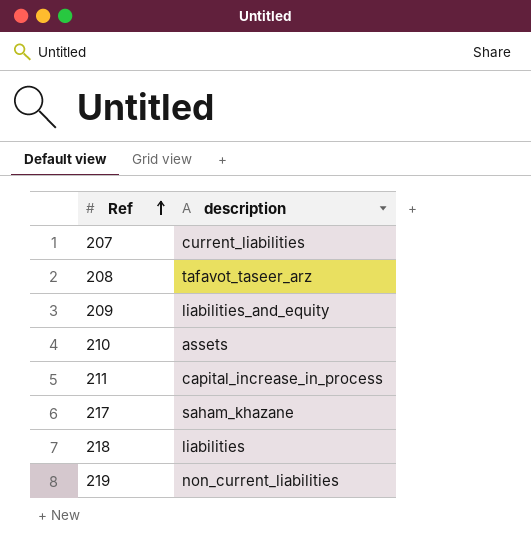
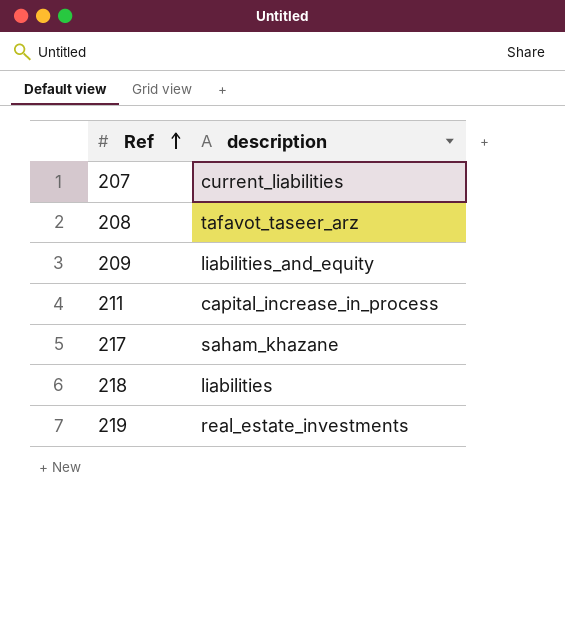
row 210: assets -> none
219 | description: non_current_liabilities -> real_estate_investments

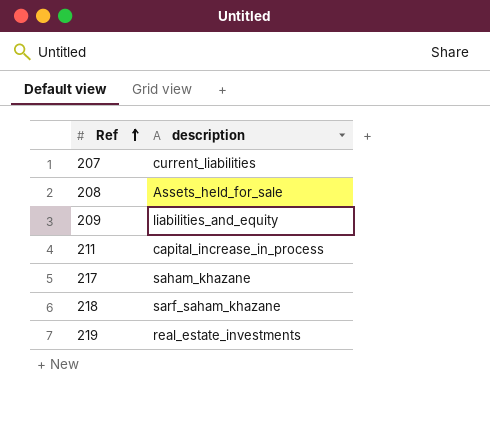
208 | description: tafavot_taseer_arz -> Assets_held_for_sale
218 | description: liabilities -> sarf_saham_khazane

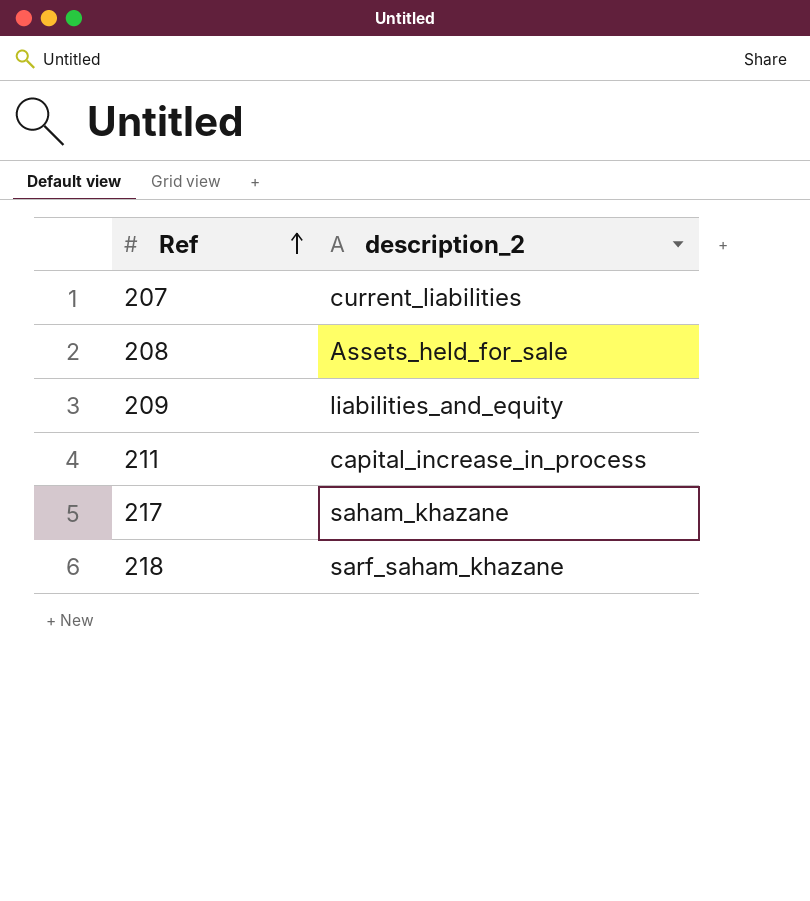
column name: description -> description_2
row 219: real_estate_investments -> none

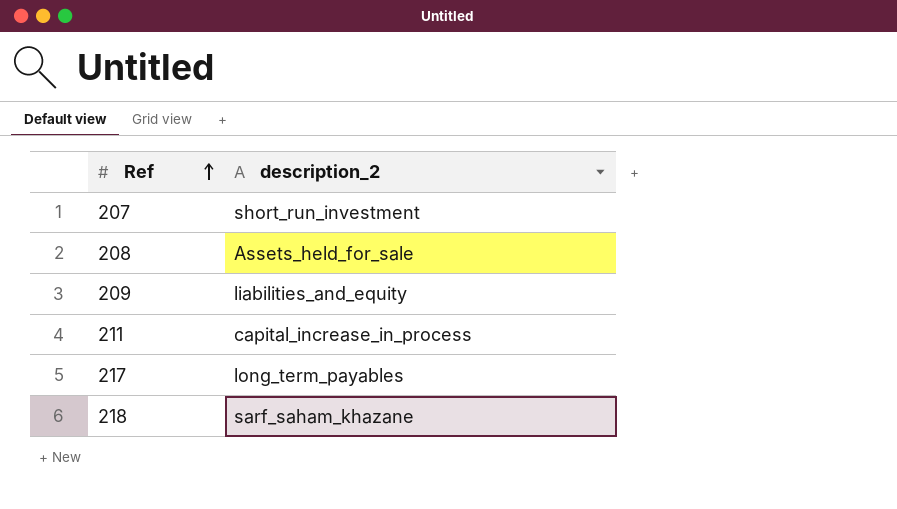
207 | description_2: current_liabilities -> short_run_investment
217 | description_2: saham_khazane -> long_term_payables

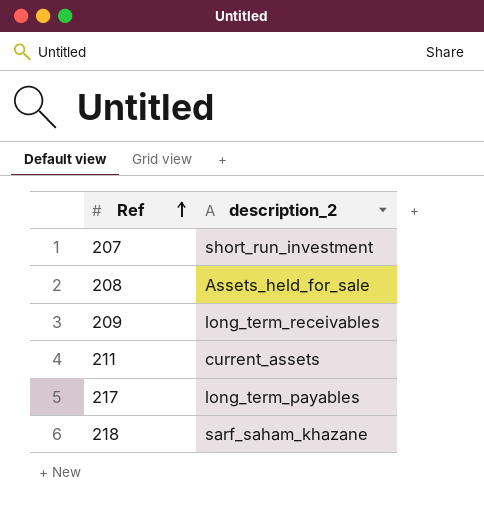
209 | description_2: liabilities_and_equity -> long_term_receivables
211 | description_2: capital_increase_in_process -> current_assets

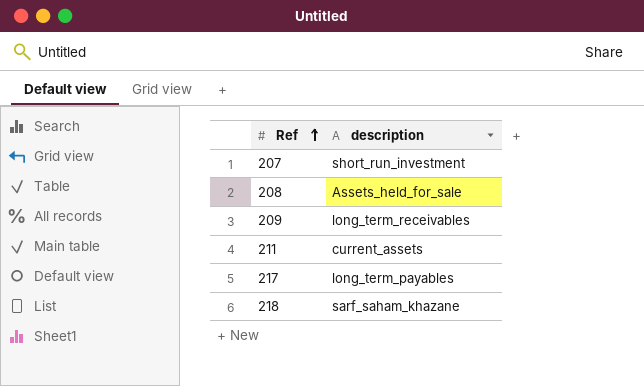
column name: description_2 -> description

